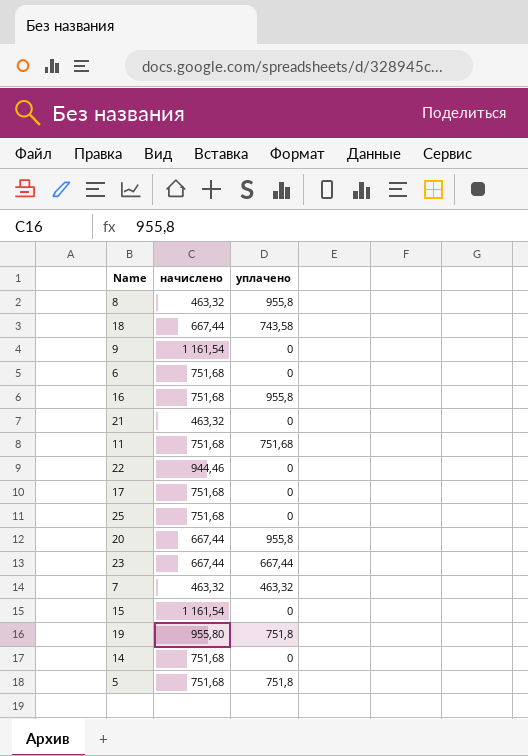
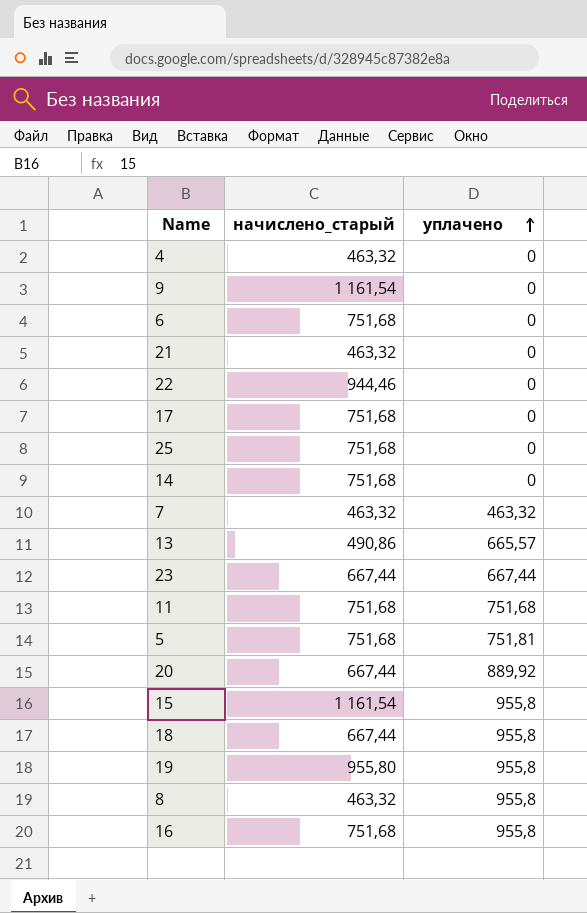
row order: none -> уплачено ascending
column name: начислено -> начислено_старый
row 4: none -> 463,32 | 0
row 13: none -> 490,86 | 665,57
5 | уплачено: 751,8 -> 751,81
20 | уплачено: 955,8 -> 889,92
15 | уплачено: 0 -> 955,8
18 | уплачено: 743,58 -> 955,8
19 | уплачено: 751,8 -> 955,8

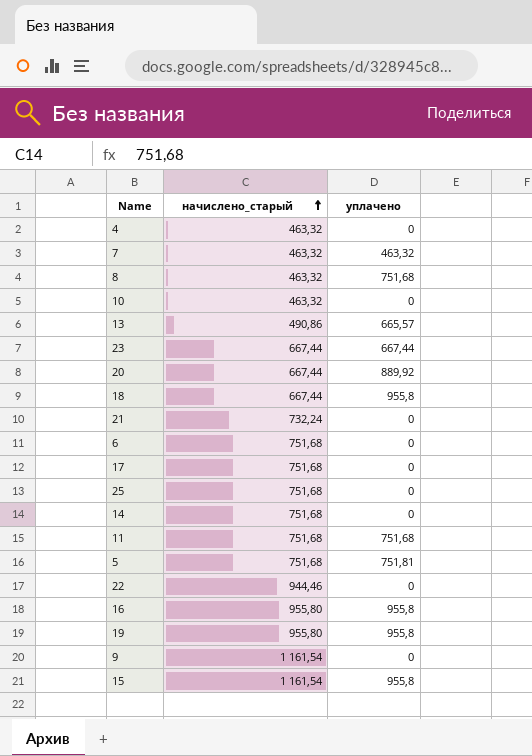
row order: уплачено ascending -> начислено_старый ascending
8 | уплачено: 955,8 -> 751,68
row 10: none -> 463,32 | 0
21 | начислено_старый: 463,32 -> 732,24
16 | начислено_старый: 751,68 -> 955,80

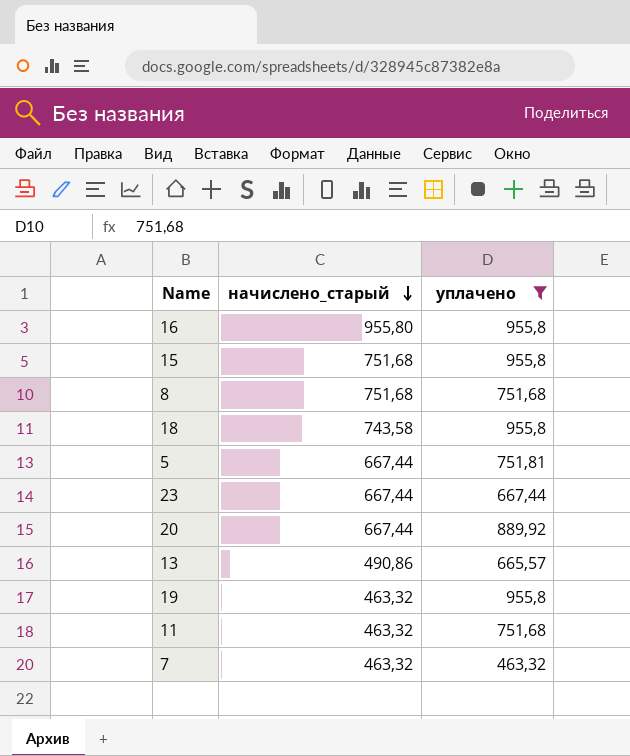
filter: none -> уплачено != 0
row order: начислено_старый ascending -> начислено_старый descending
15 | начислено_старый: 1 161,54 -> 751,68
8 | начислено_старый: 463,32 -> 751,68
18 | начислено_старый: 667,44 -> 743,58
5 | начислено_старый: 751,68 -> 667,44
19 | начислено_старый: 955,80 -> 463,32
11 | начислено_старый: 751,68 -> 463,32

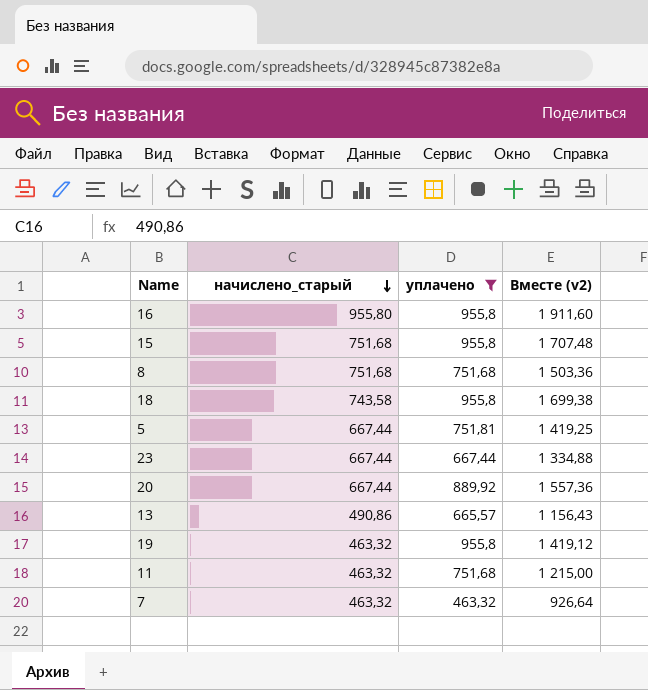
column Вместе (v2) | formula: none -> [начислено_старый] + [уплачено]

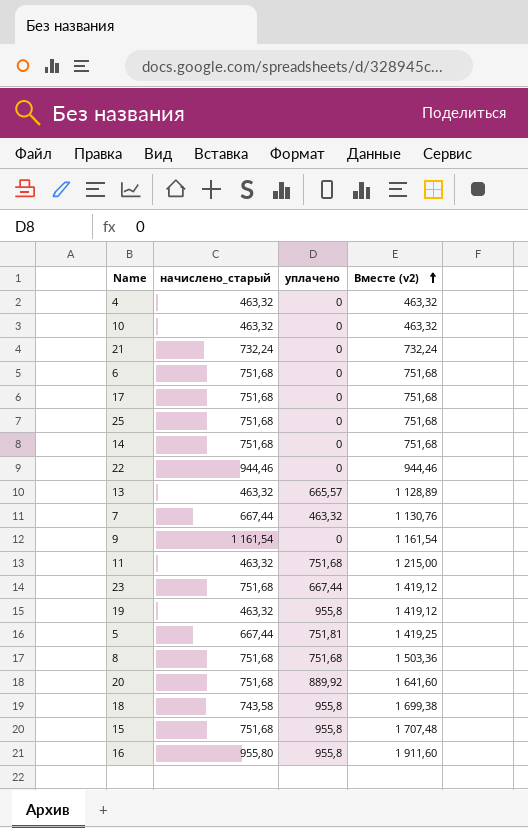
filter: уплачено != 0 -> none
row order: начислено_старый descending -> Вместе (v2) ascending
13 | начислено_старый: 490,86 -> 463,32
13 | Вместе (v2): 1 156,43 -> 1 128,89
7 | начислено_старый: 463,32 -> 667,44
7 | Вместе (v2): 926,64 -> 1 130,76
23 | начислено_старый: 667,44 -> 751,68
23 | Вместе (v2): 1 334,88 -> 1 419,12
20 | начислено_старый: 667,44 -> 751,68
20 | Вместе (v2): 1 557,36 -> 1 641,60

